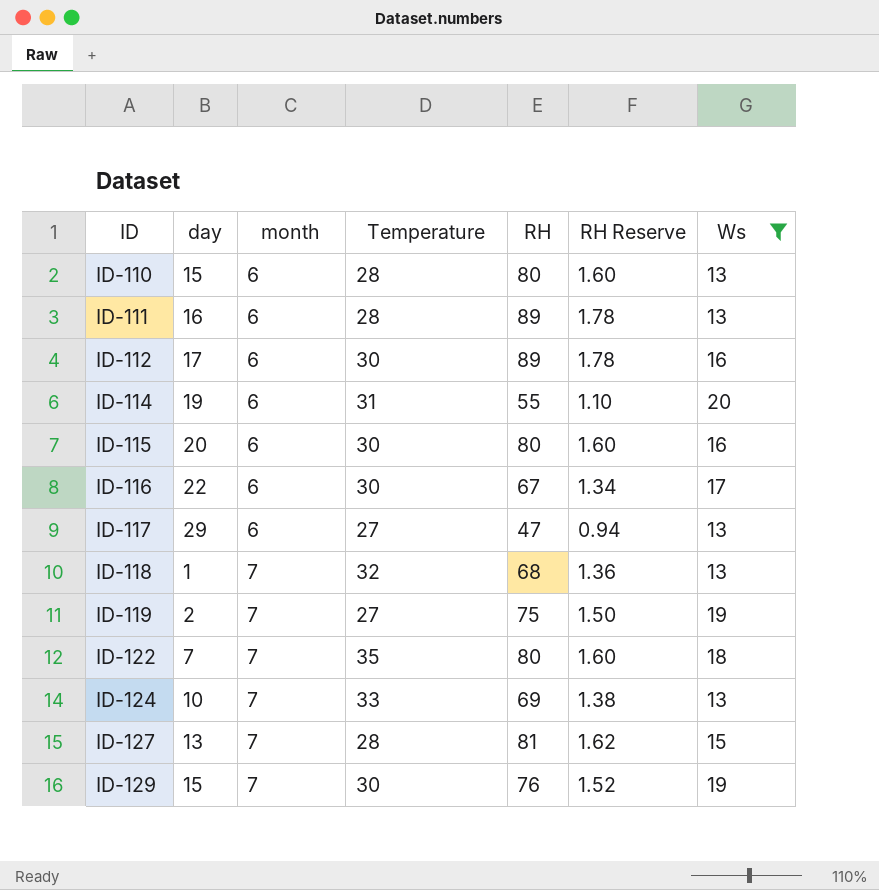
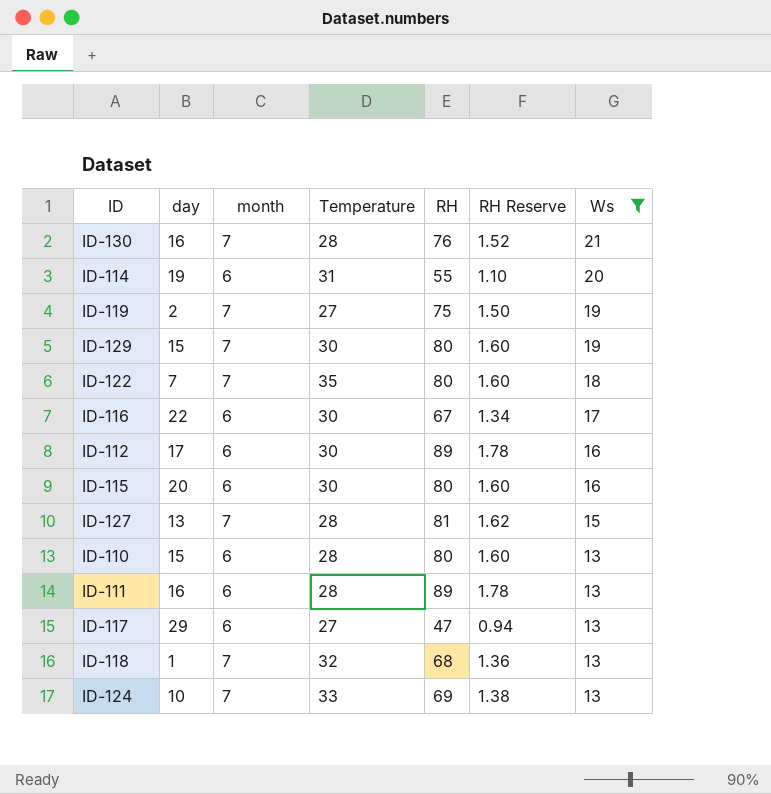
row order: ID ascending -> Ws descending
row ID-130: none -> 16 | 7 | 28 | 76 | 1.52 | 21
ID-129 | RH: 76 -> 80
ID-129 | RH Reserve: 1.52 -> 1.60

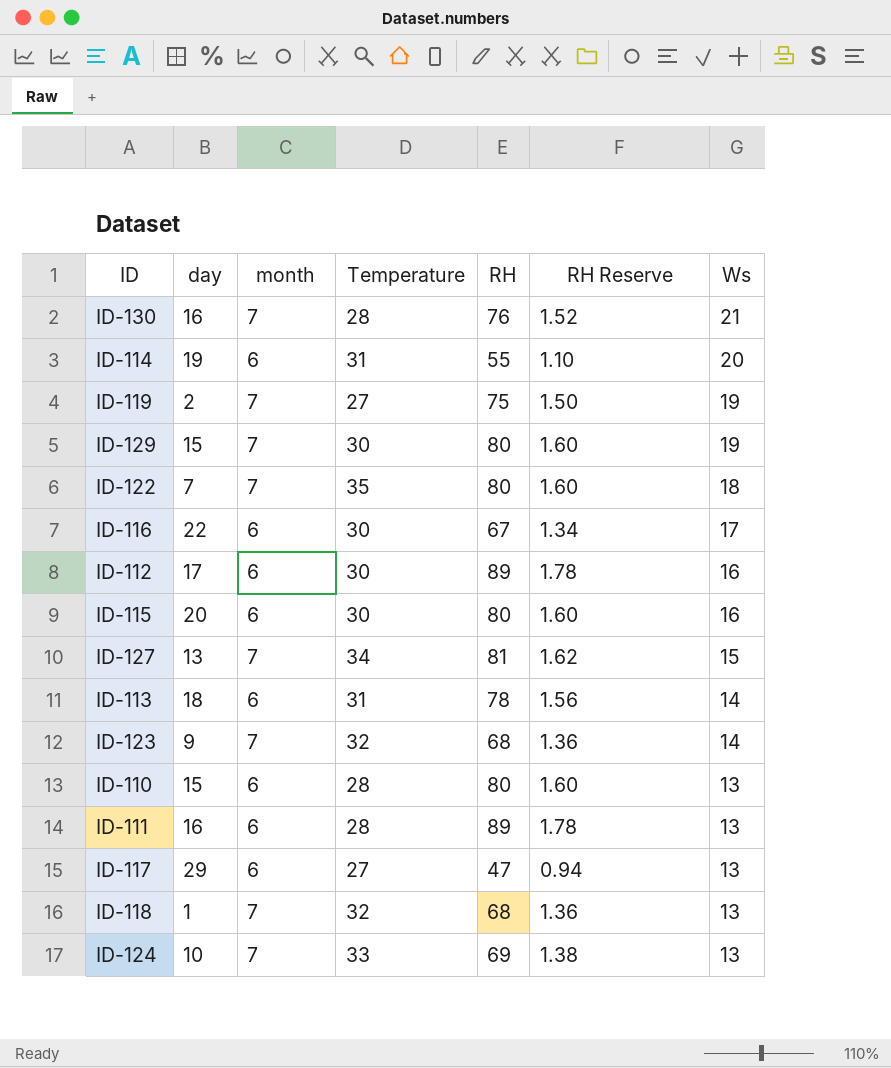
filter: Ws != 14 -> none
ID-127 | Temperature: 28 -> 34

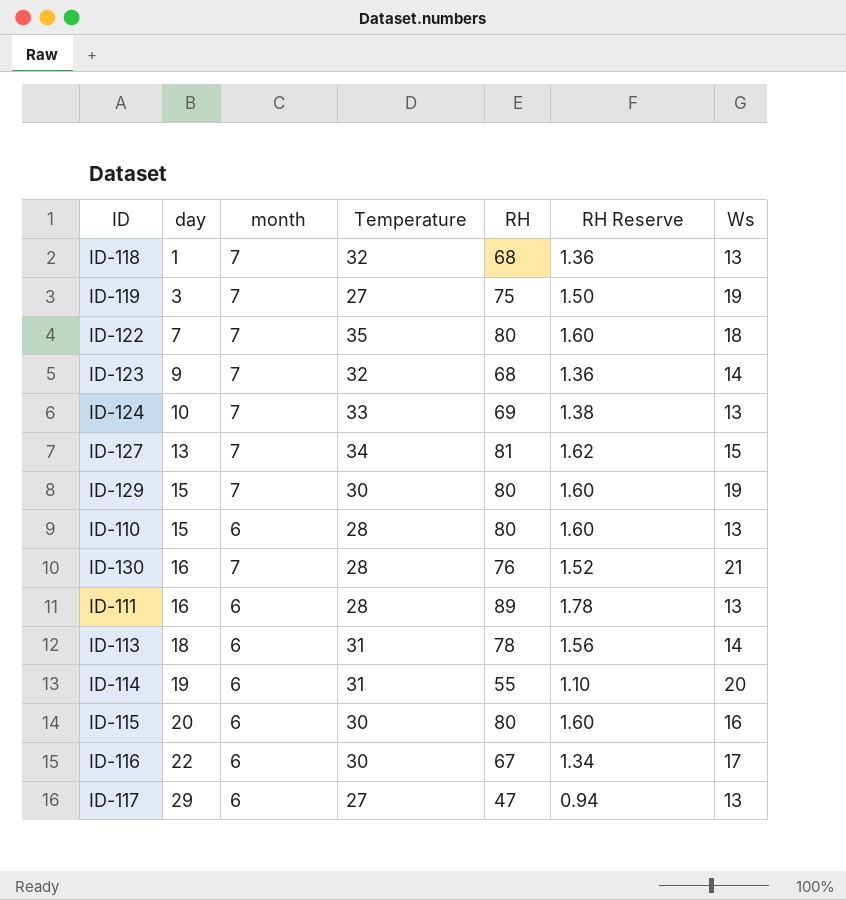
row order: Ws descending -> day ascending
row ID-112: 17 | 6 | 30 | 89 | 1.78 | 16 -> none
ID-119 | day: 2 -> 3

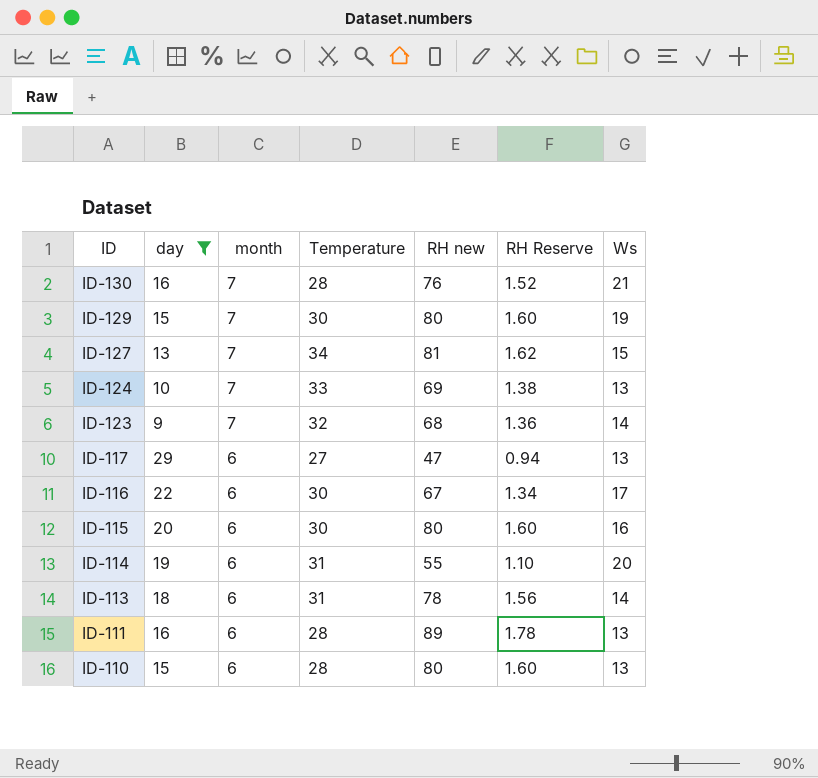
filter: none -> day >= 9
row order: day ascending -> ID descending
column name: RH -> RH new

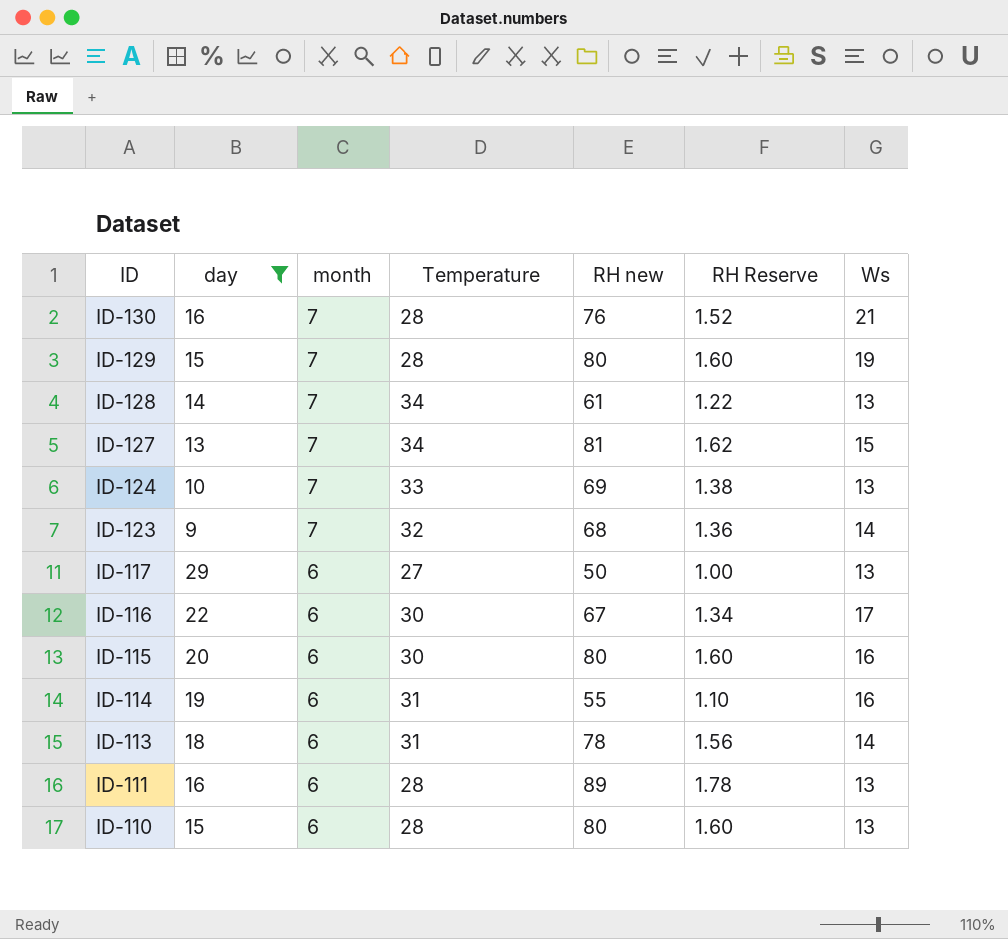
ID-129 | Temperature: 30 -> 28
row ID-128: none -> 14 | 7 | 34 | 61 | 1.22 | 13
ID-117 | RH new: 47 -> 50
ID-117 | RH Reserve: 0.94 -> 1.00
ID-114 | Ws: 20 -> 16

